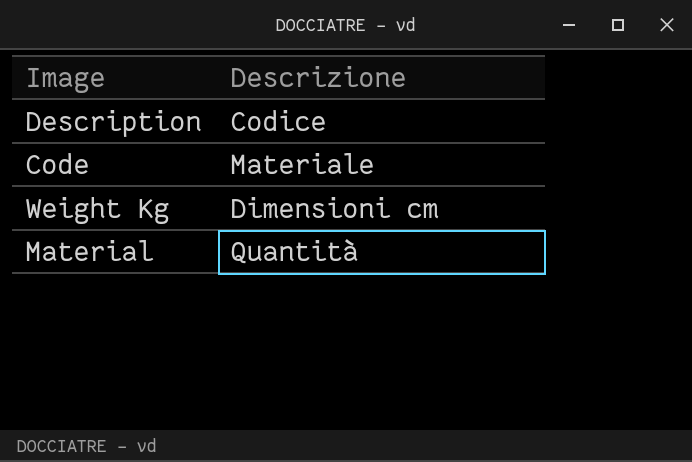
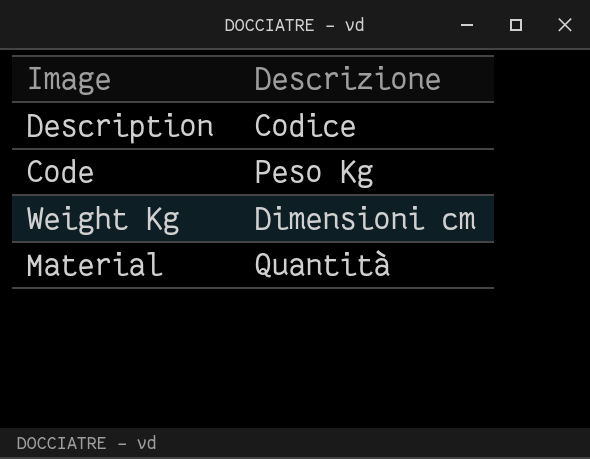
Code | Descrizione: Materiale -> Peso Kg

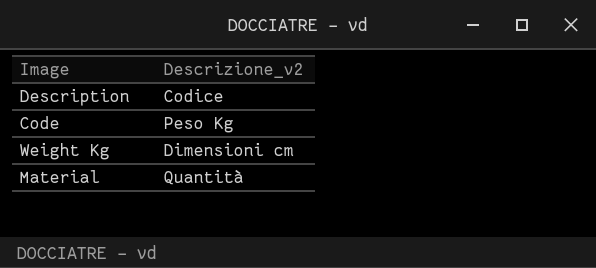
column name: Descrizione -> Descrizione_v2

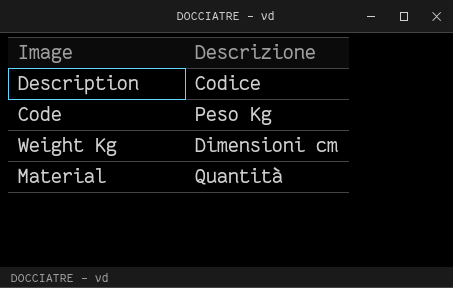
column name: Descrizione_v2 -> Descrizione

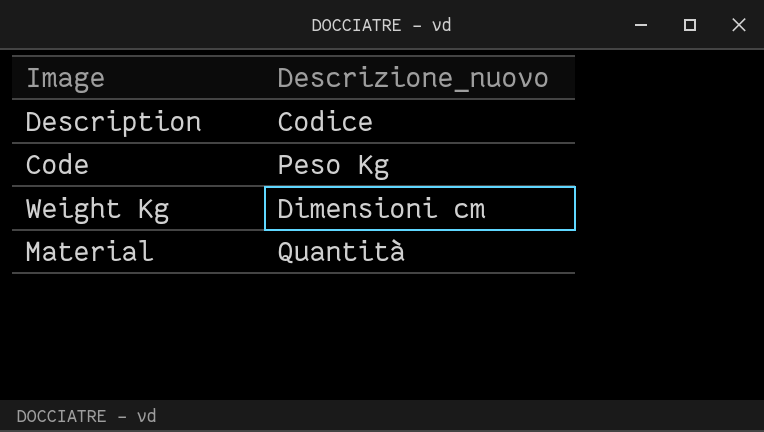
column name: Descrizione -> Descrizione_nuovo

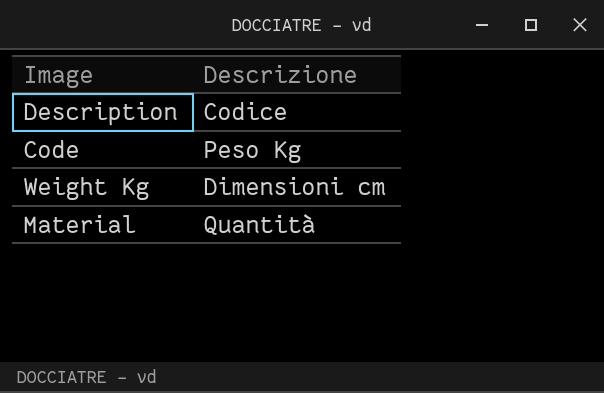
column name: Descrizione_nuovo -> Descrizione

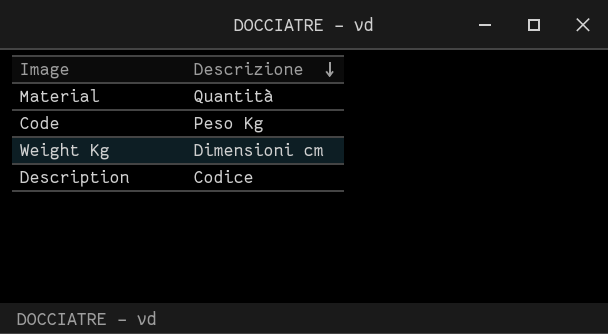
row order: none -> Descrizione descending

